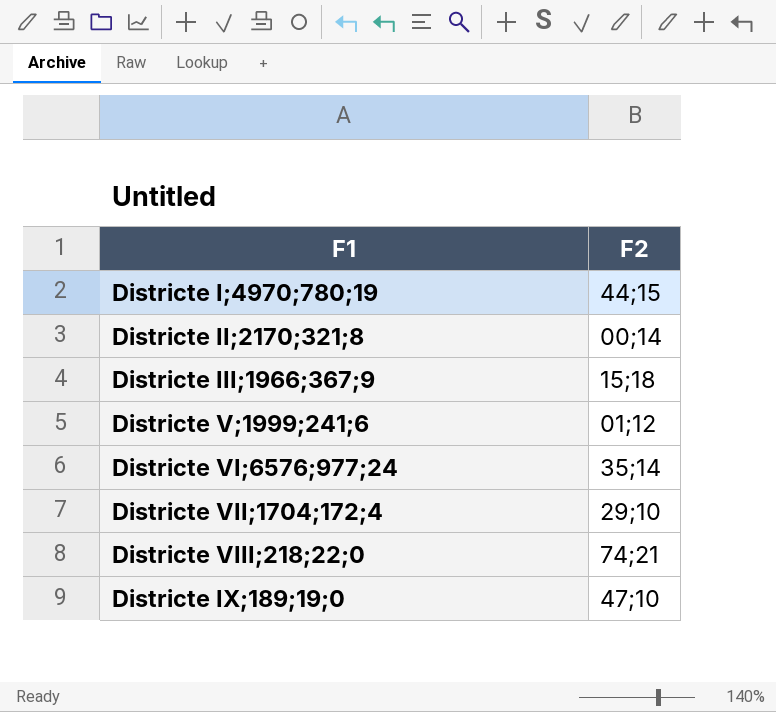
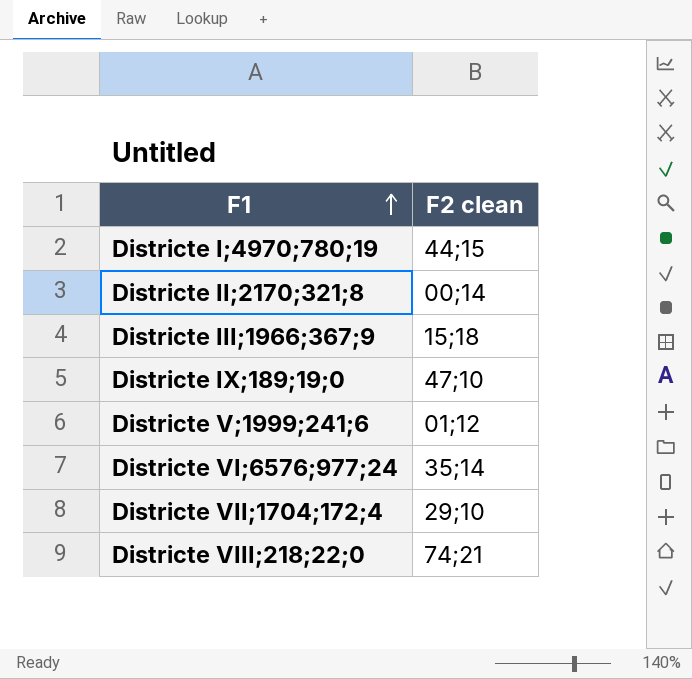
row order: none -> F1 ascending
column name: F2 -> F2 clean

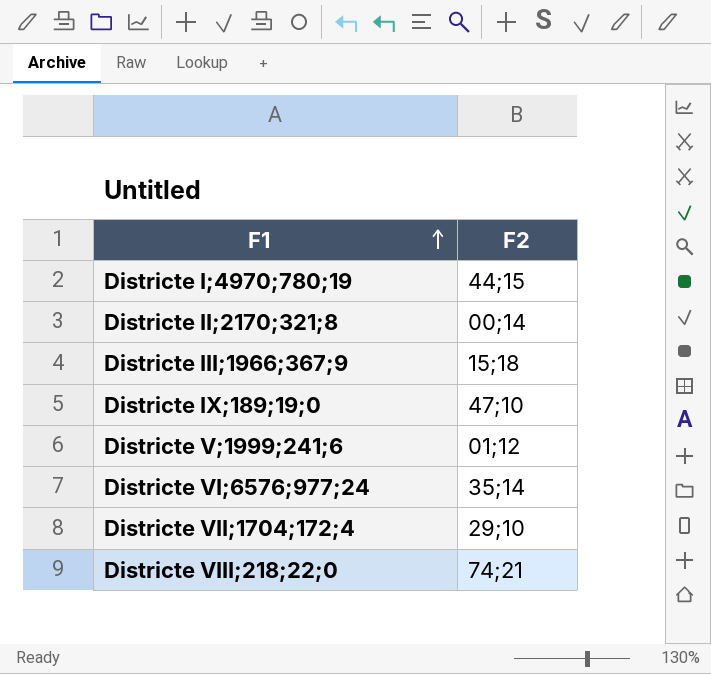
column name: F2 clean -> F2

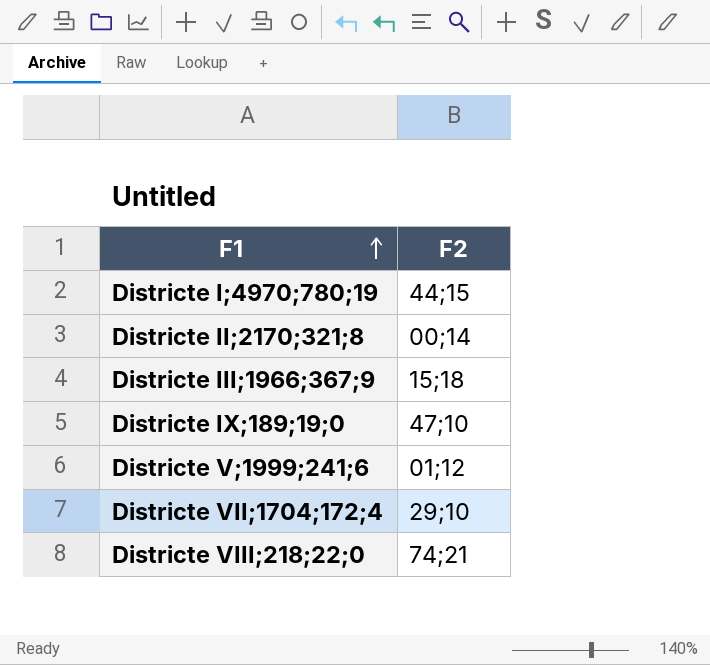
row Districte VI;6576;977;24: 35;14 -> none

